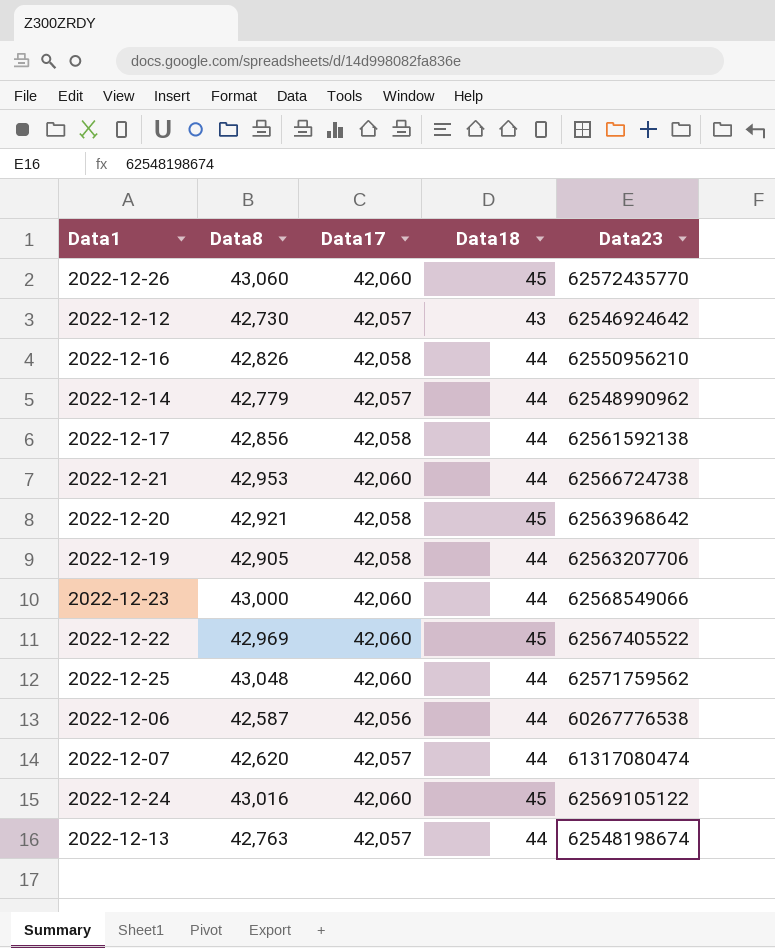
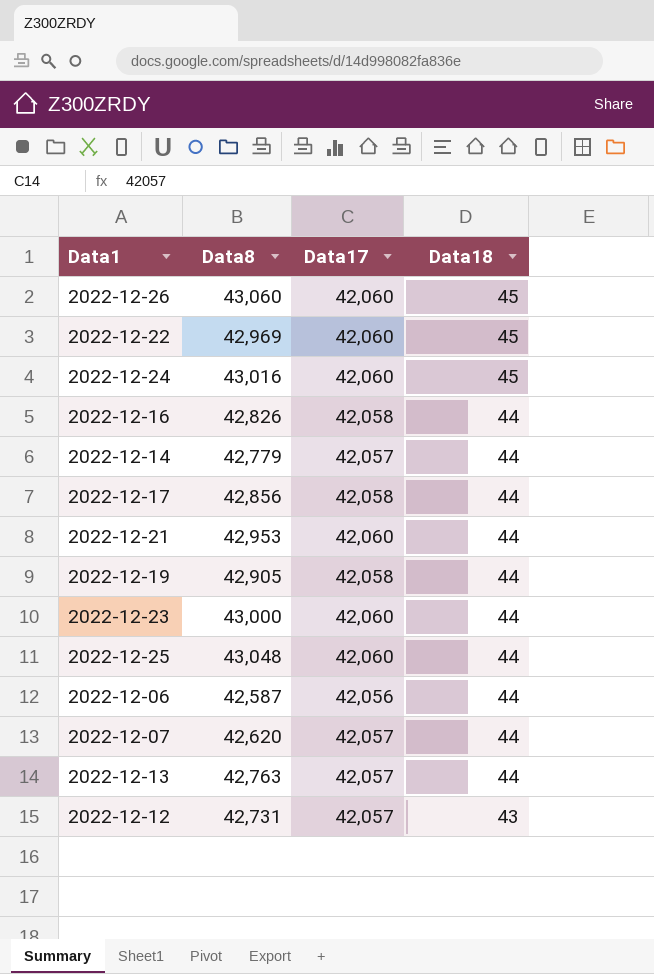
row order: none -> Data18 descending
column Data23 | position: 5 -> none
row 2022-12-20: 42,921 | 42,058 | 45 | 62563968642 -> none
2022-12-12 | Data8: 42,730 -> 42,731

